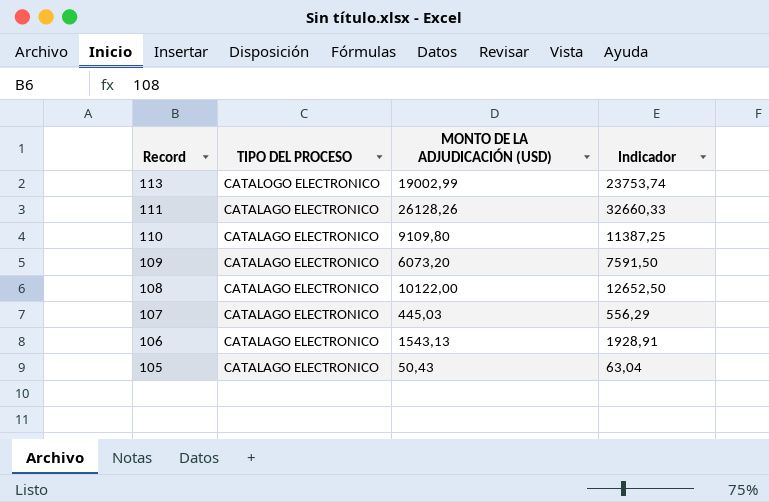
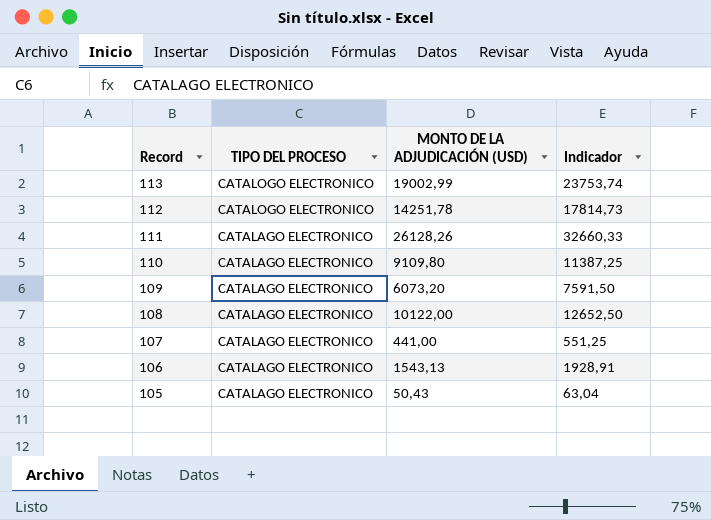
row 112: none -> CATALOGO ELECTRONICO | 14251,78 | 17814,73
107 | MONTO DE LA ADJUDICACIÓN (USD): 445,03 -> 441,00
107 | Indicador: 556,29 -> 551,25

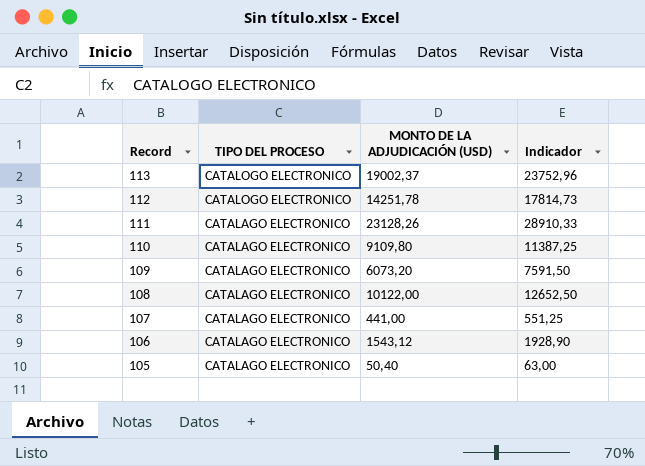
113 | MONTO DE LA ADJUDICACIÓN (USD): 19002,99 -> 19002,37
113 | Indicador: 23753,74 -> 23752,96
111 | MONTO DE LA ADJUDICACIÓN (USD): 26128,26 -> 23128,26
111 | Indicador: 32660,33 -> 28910,33
106 | MONTO DE LA ADJUDICACIÓN (USD): 1543,13 -> 1543,12
106 | Indicador: 1928,91 -> 1928,90
105 | MONTO DE LA ADJUDICACIÓN (USD): 50,43 -> 50,40
105 | Indicador: 63,04 -> 63,00

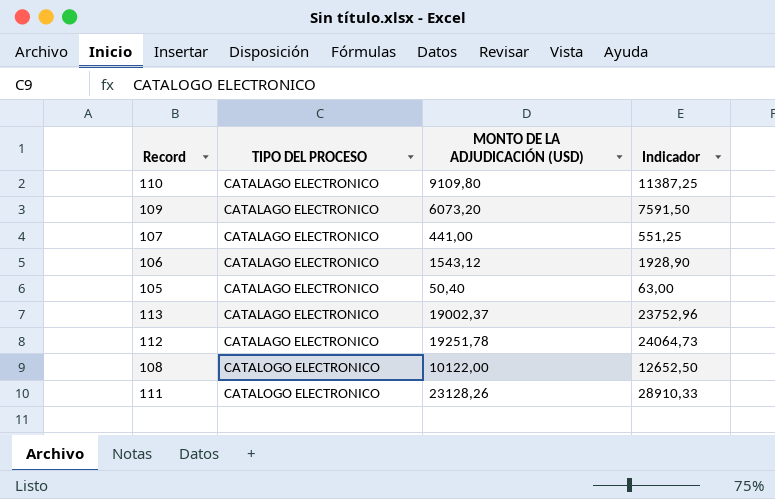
row order: Record descending -> TIPO DEL PROCESO ascending
113 | TIPO DEL PROCESO: CATALOGO ELECTRONICO -> CATALAGO ELECTRONICO
112 | TIPO DEL PROCESO: CATALOGO ELECTRONICO -> CATALAGO ELECTRONICO
112 | MONTO DE LA ADJUDICACIÓN (USD): 14251,78 -> 19251,78
112 | Indicador: 17814,73 -> 24064,73
108 | TIPO DEL PROCESO: CATALAGO ELECTRONICO -> CATALOGO ELECTRONICO
111 | TIPO DEL PROCESO: CATALAGO ELECTRONICO -> CATALOGO ELECTRONICO

